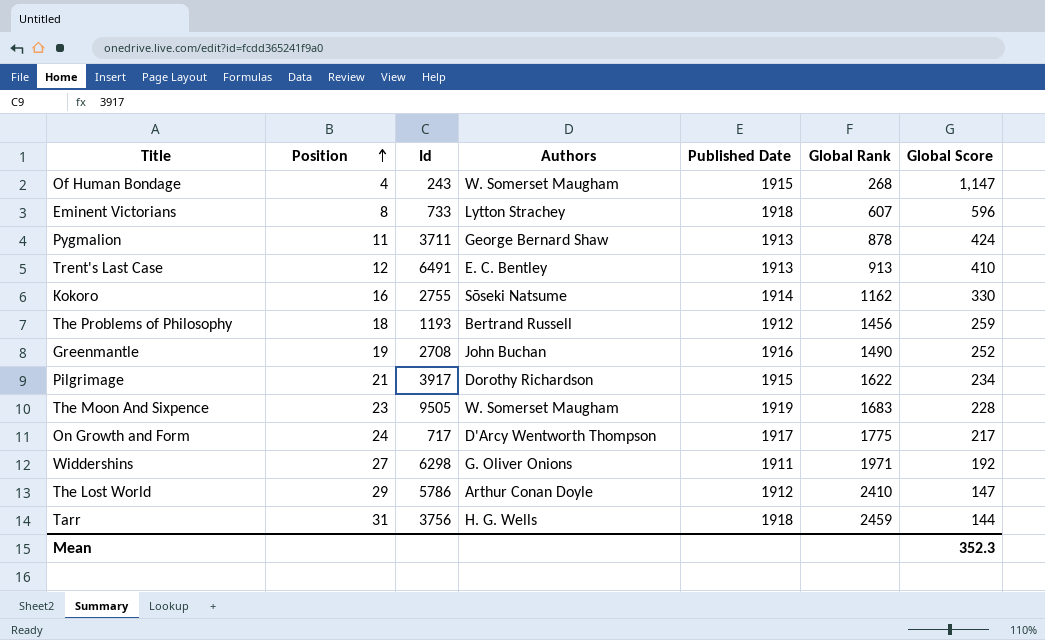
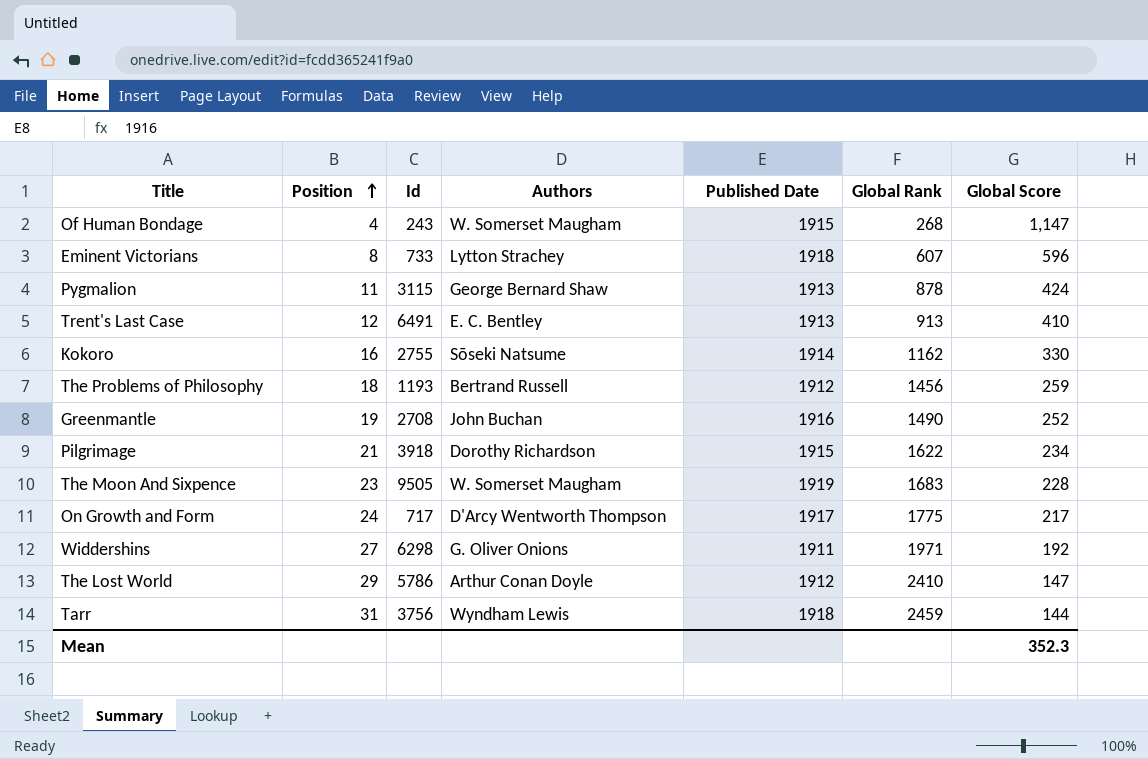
Pygmalion | Id: 3711 -> 3115
Pilgrimage | Id: 3917 -> 3918
Tarr | Authors: H. G. Wells -> Wyndham Lewis

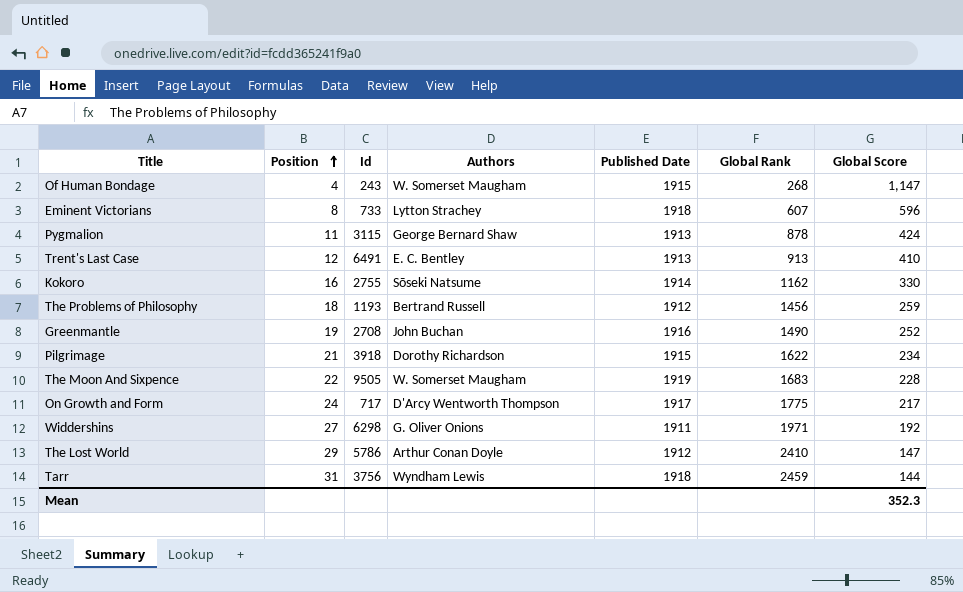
The Moon And Sixpence | Position: 23 -> 22

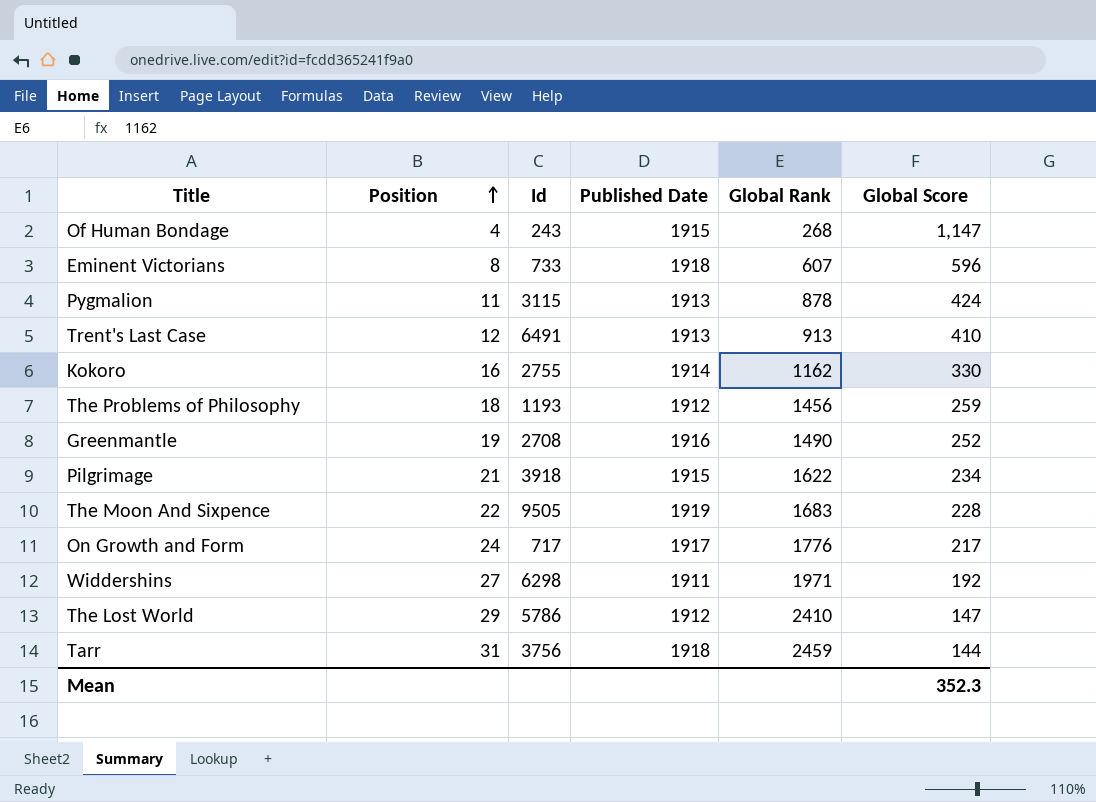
column Authors | position: 4 -> none
On Growth and Form | Global Rank: 1775 -> 1776

